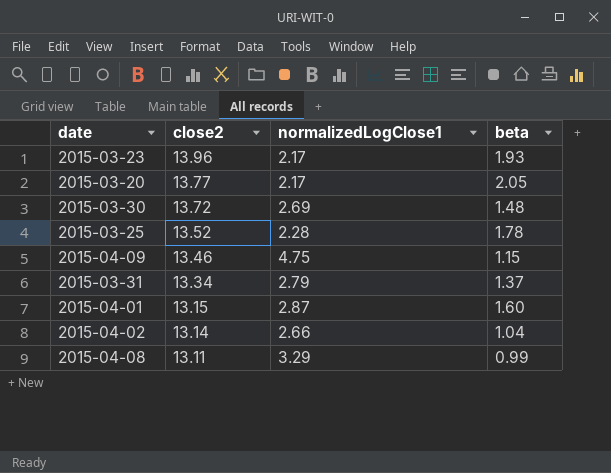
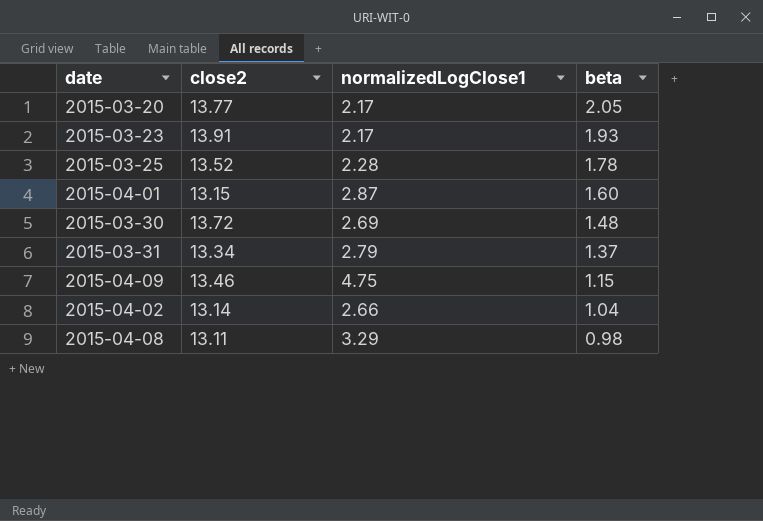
row order: close2 descending -> beta descending
2015-03-23 | close2: 13.96 -> 13.91
2015-04-08 | beta: 0.99 -> 0.98

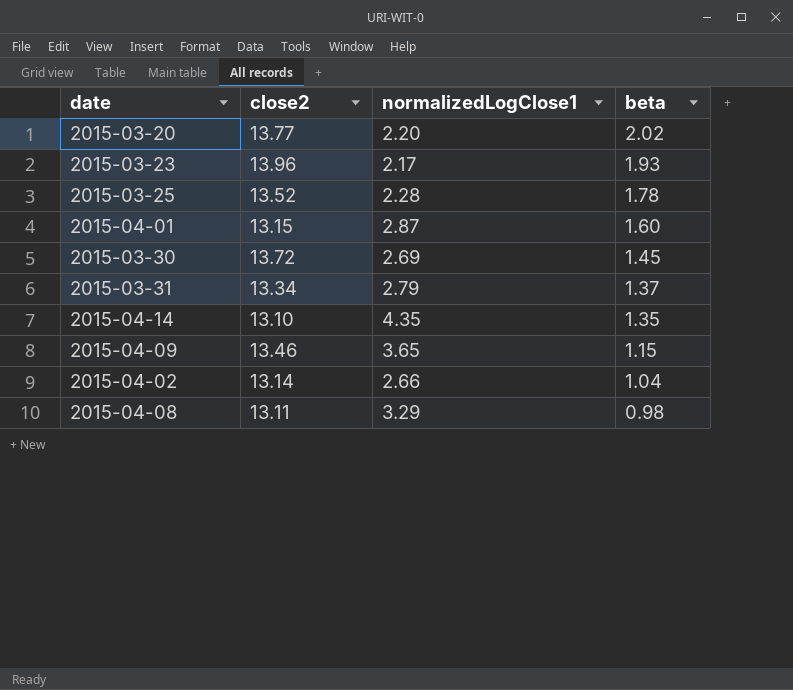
2015-03-20 | normalizedLogClose1: 2.17 -> 2.20
2015-03-20 | beta: 2.05 -> 2.02
2015-03-23 | close2: 13.91 -> 13.96
2015-03-30 | beta: 1.48 -> 1.45
row 2015-04-14: none -> 13.10 | 4.35 | 1.35
2015-04-09 | normalizedLogClose1: 4.75 -> 3.65

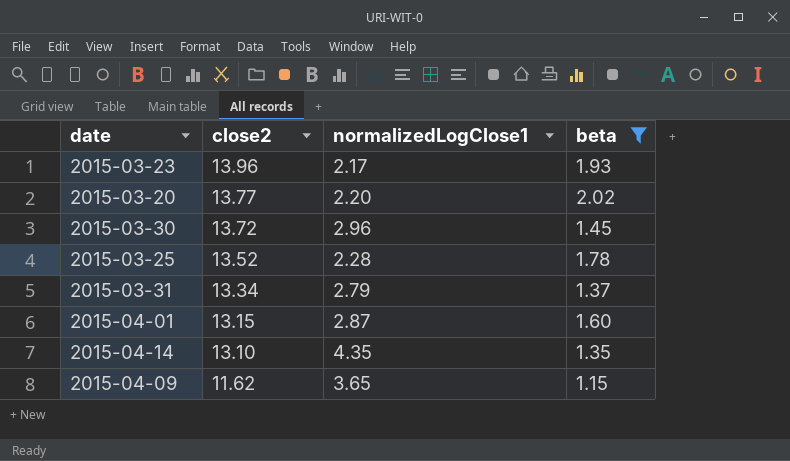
filter: none -> beta >= 1.15
row order: beta descending -> close2 descending
2015-03-30 | normalizedLogClose1: 2.69 -> 2.96
2015-04-09 | close2: 13.46 -> 11.62

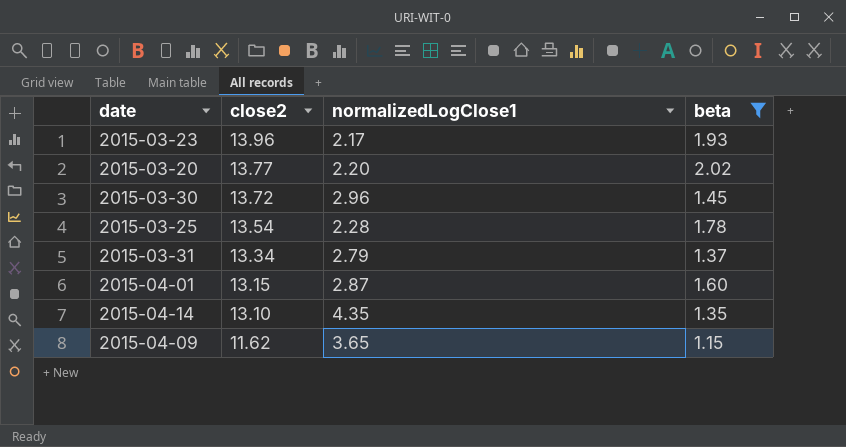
2015-03-25 | close2: 13.52 -> 13.54

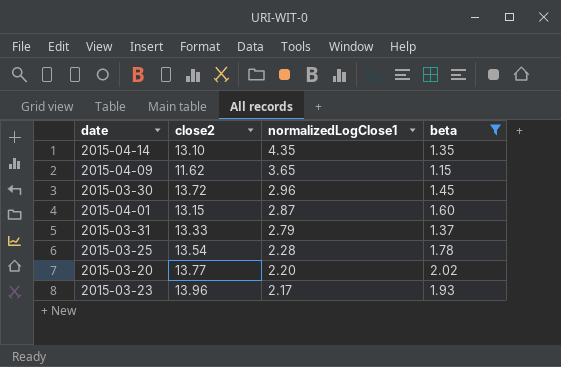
row order: close2 descending -> normalizedLogClose1 descending
2015-03-31 | close2: 13.34 -> 13.33

